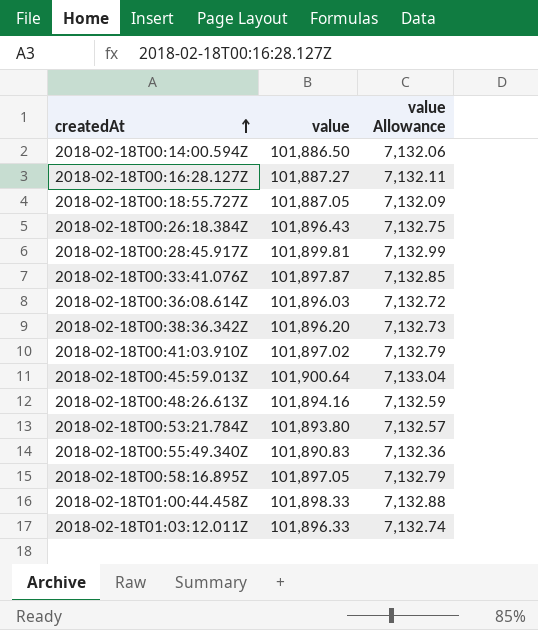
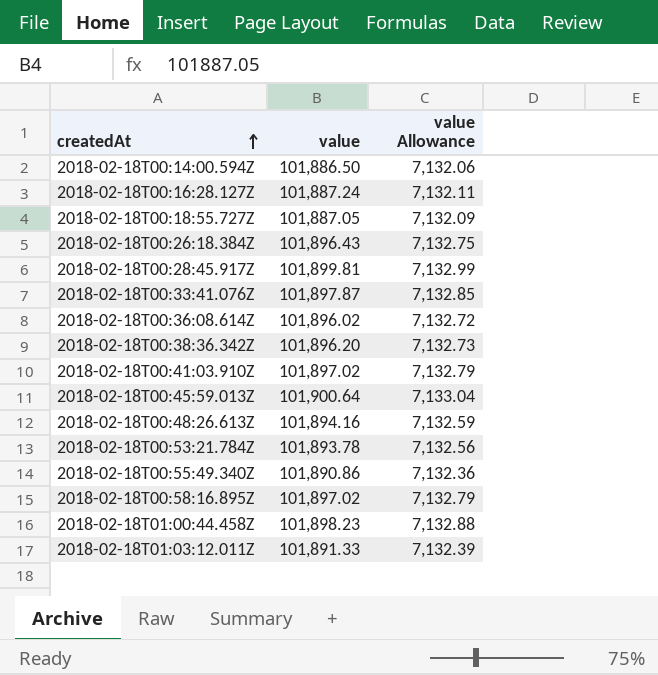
2018-02-18T00:16:28.127Z | value: 101,887.27 -> 101,887.24
2018-02-18T00:36:08.614Z | value: 101,896.03 -> 101,896.02
2018-02-18T00:53:21.784Z | value: 101,893.80 -> 101,893.78
2018-02-18T00:53:21.784Z | value Allowance: 7,132.57 -> 7,132.56
2018-02-18T00:55:49.340Z | value: 101,890.83 -> 101,890.86
2018-02-18T00:58:16.895Z | value: 101,897.05 -> 101,897.02
2018-02-18T01:00:44.458Z | value: 101,898.33 -> 101,898.23
2018-02-18T01:03:12.011Z | value: 101,896.33 -> 101,891.33
2018-02-18T01:03:12.011Z | value Allowance: 7,132.74 -> 7,132.39

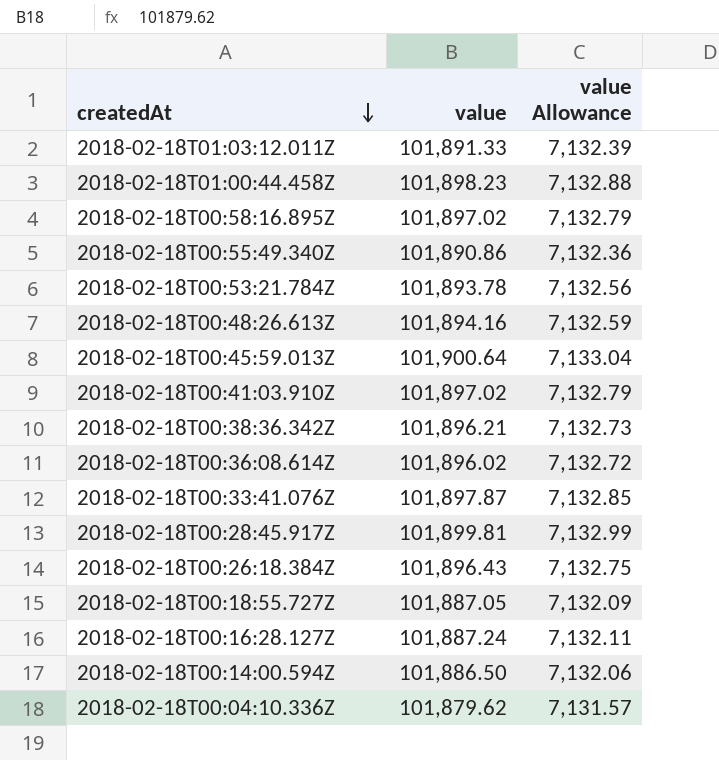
row order: createdAt ascending -> createdAt descending
2018-02-18T00:38:36.342Z | value: 101,896.20 -> 101,896.21
row 2018-02-18T00:04:10.336Z: none -> 101,879.62 | 7,131.57

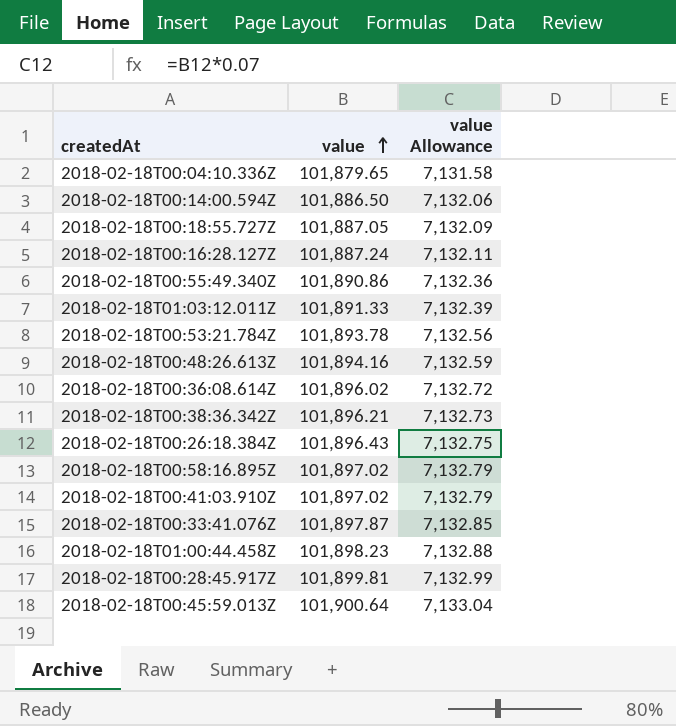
row order: createdAt descending -> value ascending
2018-02-18T00:04:10.336Z | value: 101,879.62 -> 101,879.65
2018-02-18T00:04:10.336Z | value Allowance: 7,131.57 -> 7,131.58

